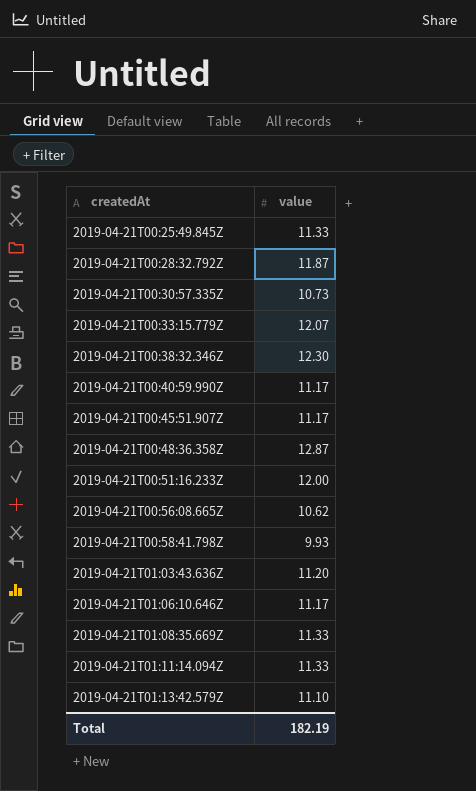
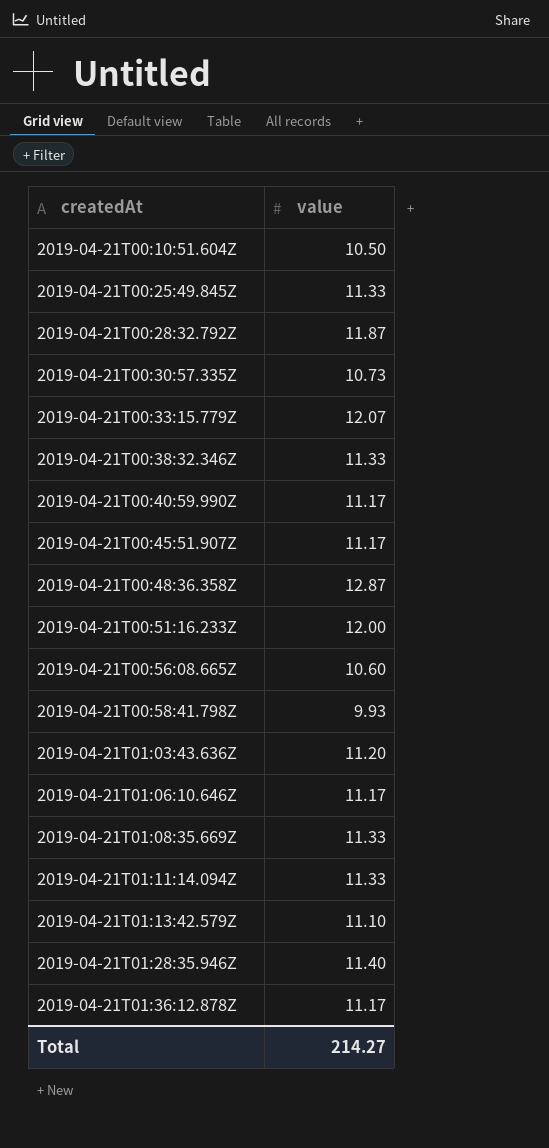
row 2019-04-21T00:10:51.604Z: none -> 10.50
2019-04-21T00:38:32.346Z | value: 12.30 -> 11.33
2019-04-21T00:56:08.665Z | value: 10.62 -> 10.60
row 2019-04-21T01:28:35.946Z: none -> 11.40
row 2019-04-21T01:36:12.878Z: none -> 11.17
Total | value: 182.19 -> 214.27

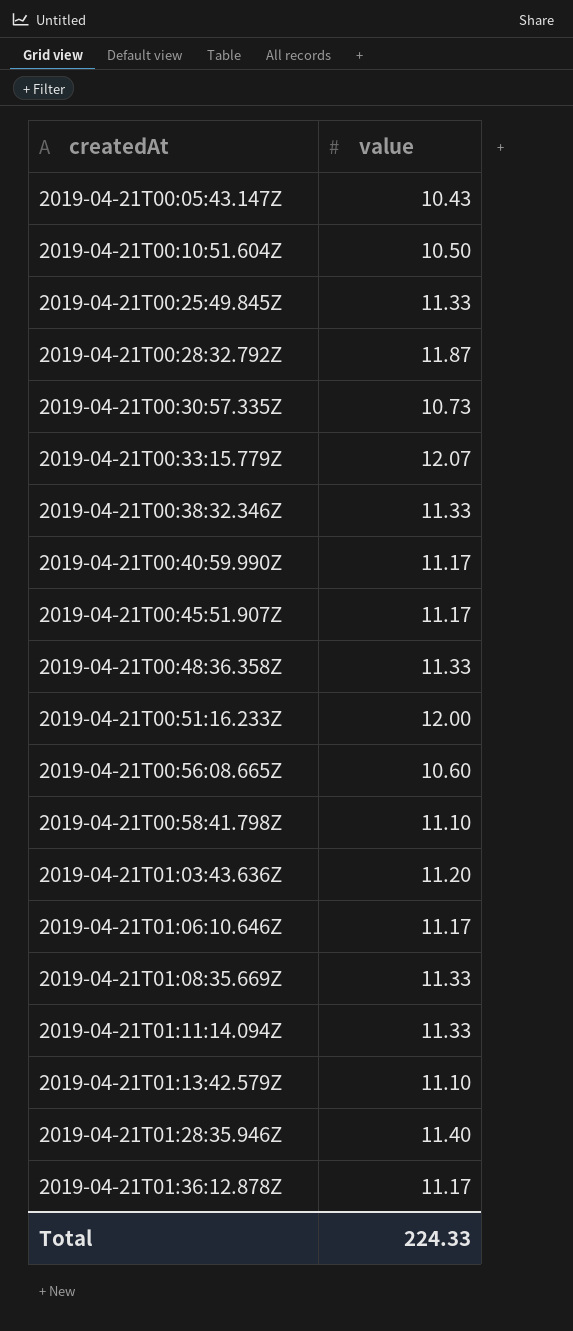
row 2019-04-21T00:05:43.147Z: none -> 10.43
2019-04-21T00:48:36.358Z | value: 12.87 -> 11.33
2019-04-21T00:58:41.798Z | value: 9.93 -> 11.10
Total | value: 214.27 -> 224.33

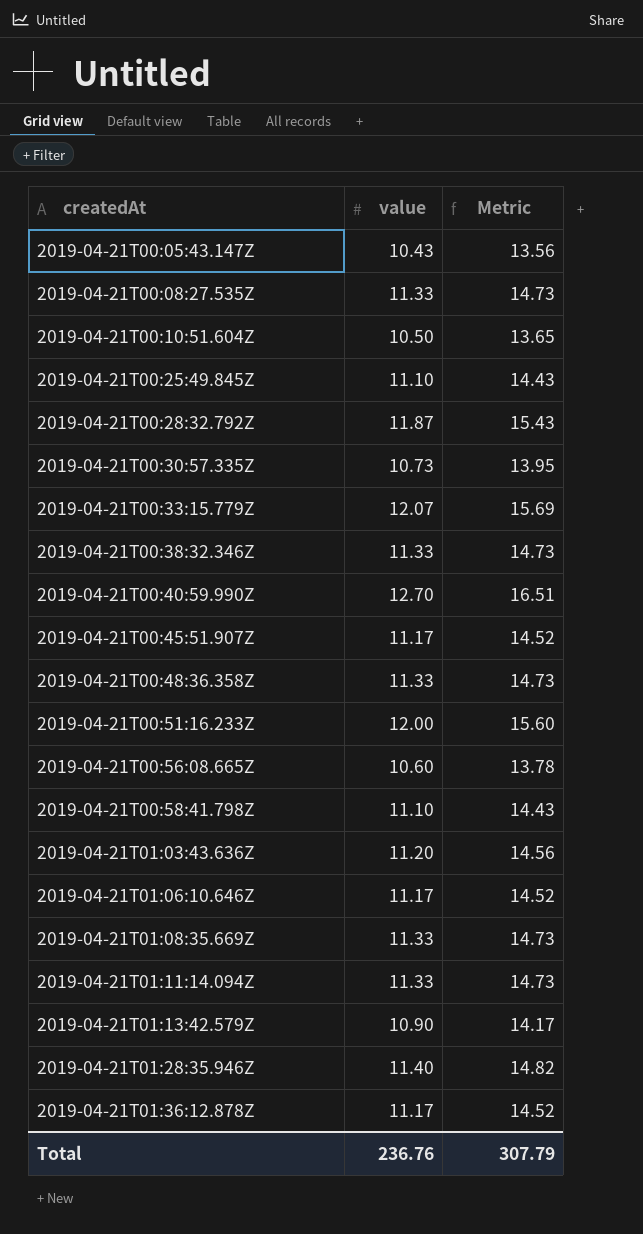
column Metric | formula: none -> [value] * 1.3
row 2019-04-21T00:08:27.535Z: none -> 11.33 | 14.73
2019-04-21T00:25:49.845Z | value: 11.33 -> 11.10
2019-04-21T00:40:59.990Z | value: 11.17 -> 12.70
2019-04-21T01:13:42.579Z | value: 11.10 -> 10.90
Total | value: 224.33 -> 236.76

